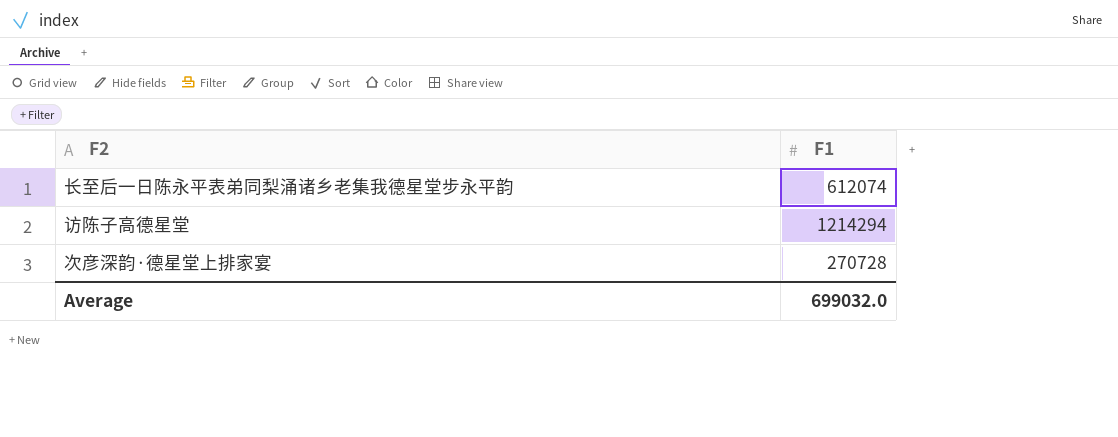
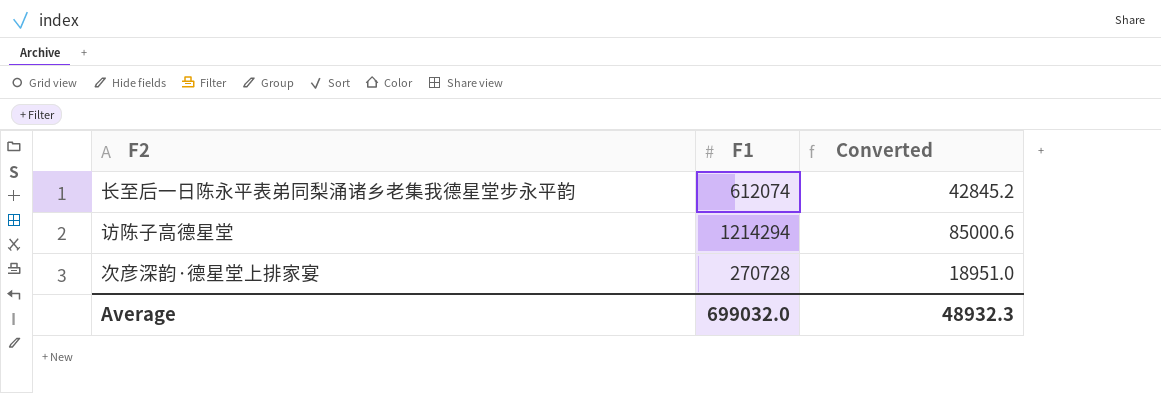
column Converted | formula: none -> [F1] * 0.07

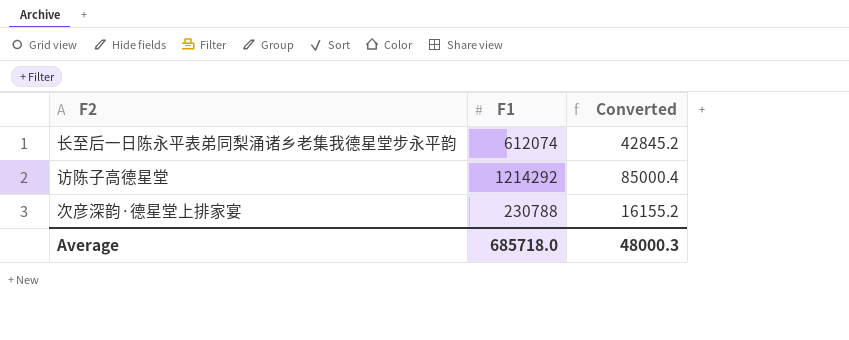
访陈子高德星堂 | F1: 1214294 -> 1214292
访陈子高德星堂 | Converted: 85000.6 -> 85000.4
次彦深韵·德星堂上排家宴 | F1: 270728 -> 230788
次彦深韵·德星堂上排家宴 | Converted: 18951.0 -> 16155.2
Average | F1: 699032.0 -> 685718.0
Average | Converted: 48932.3 -> 48000.3

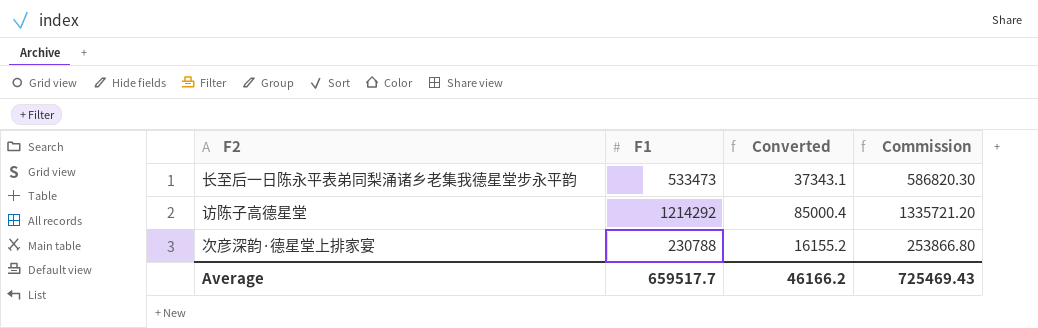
column Commission | formula: none -> [F1] * 1.1
长至后一日陈永平表弟同梨涌诸乡老集我德星堂步永平韵 | F1: 612074 -> 533473
长至后一日陈永平表弟同梨涌诸乡老集我德星堂步永平韵 | Converted: 42845.2 -> 37343.1
Average | F1: 685718.0 -> 659517.7
Average | Converted: 48000.3 -> 46166.2

